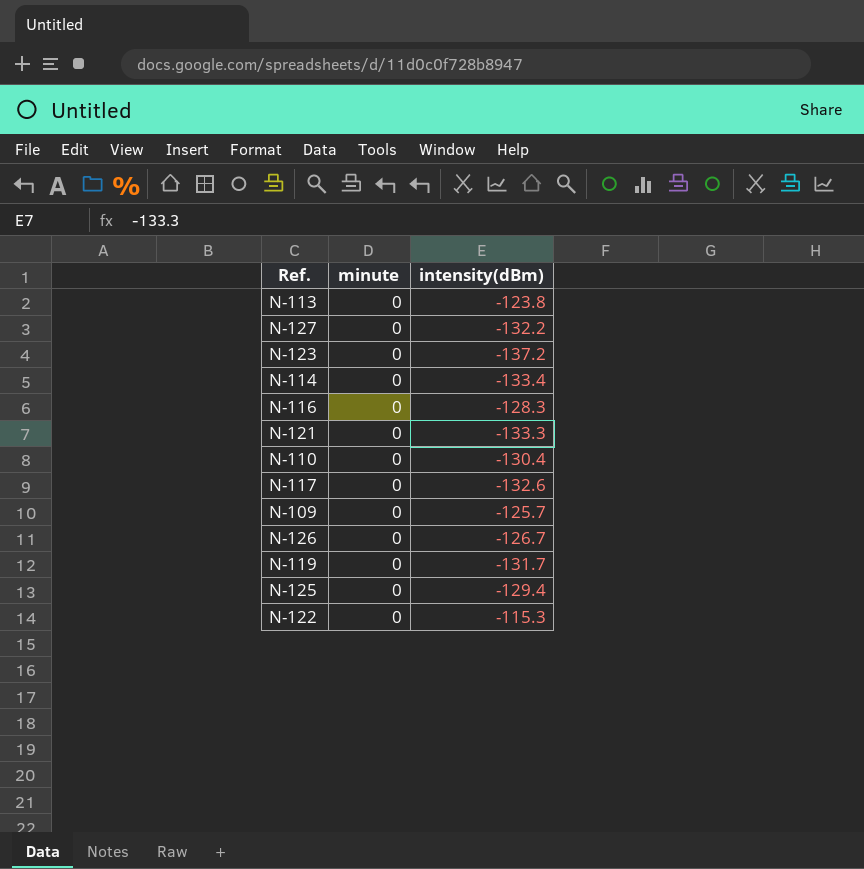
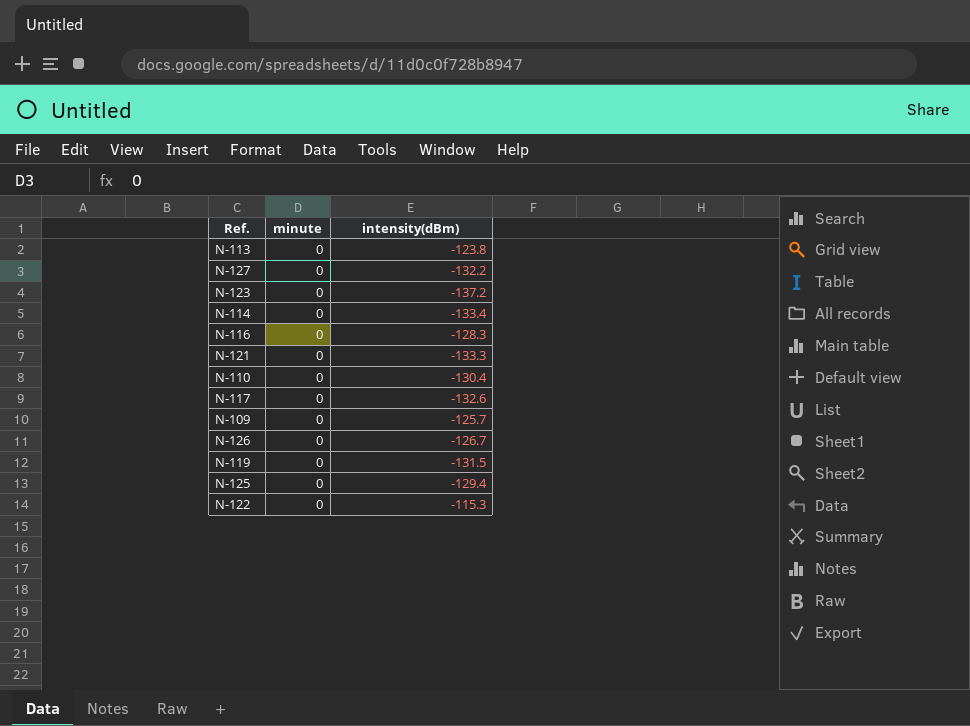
N-119 | intensity(dBm): -131.7 -> -131.5

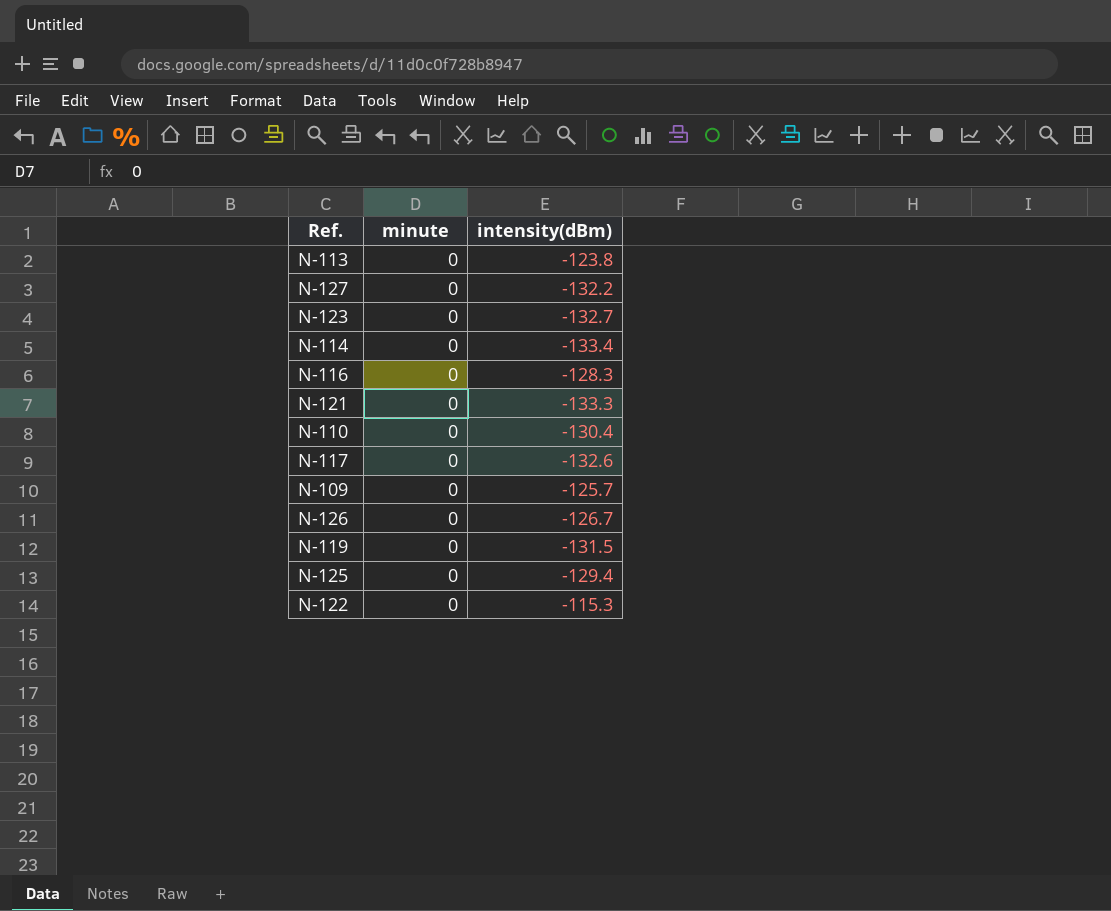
N-123 | intensity(dBm): -137.2 -> -132.7

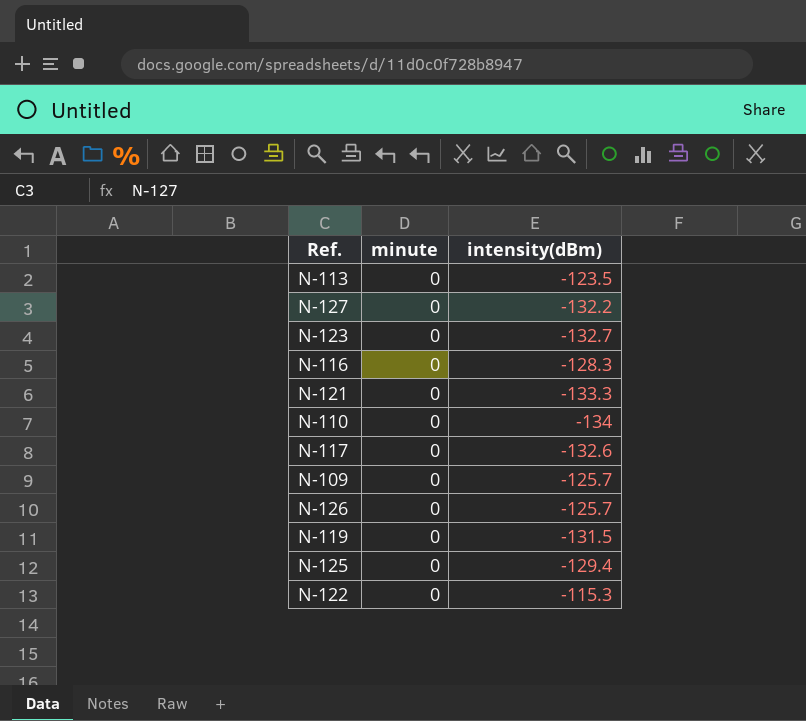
row N-114: 0 | -133.4 -> none
N-113 | intensity(dBm): -123.8 -> -123.5
N-110 | intensity(dBm): -130.4 -> -134
N-126 | intensity(dBm): -126.7 -> -125.7

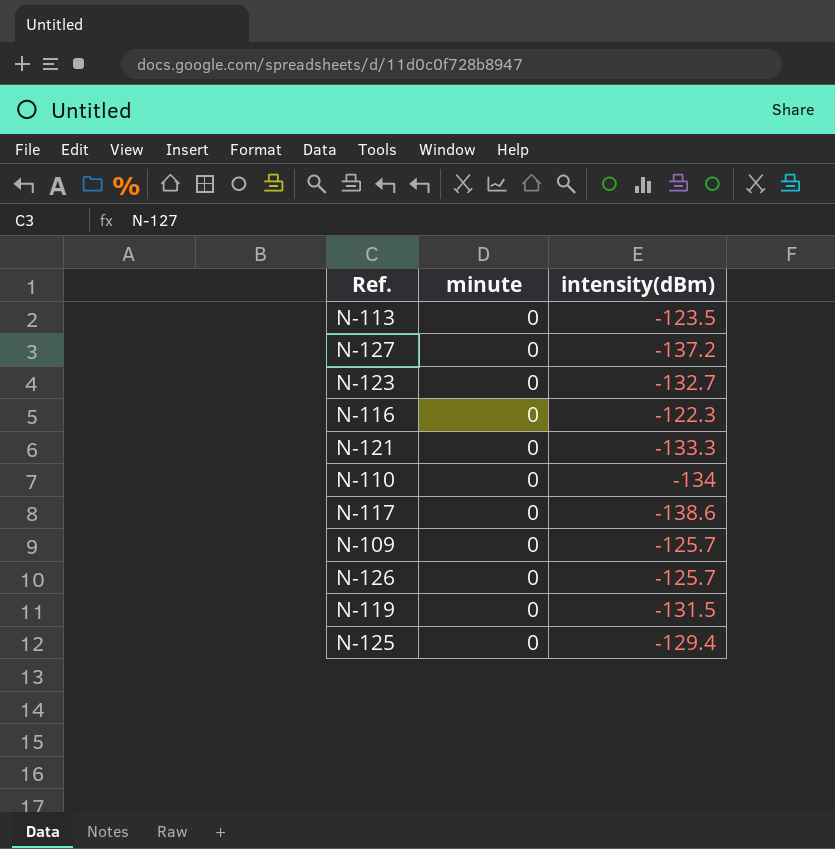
row N-122: 0 | -115.3 -> none
N-127 | intensity(dBm): -132.2 -> -137.2
N-116 | intensity(dBm): -128.3 -> -122.3
N-117 | intensity(dBm): -132.6 -> -138.6

